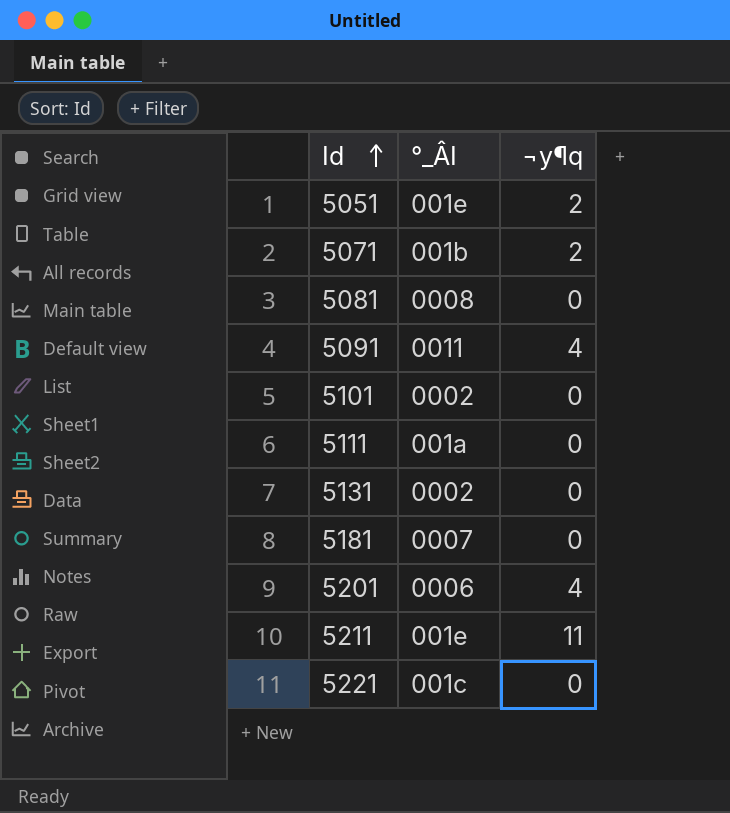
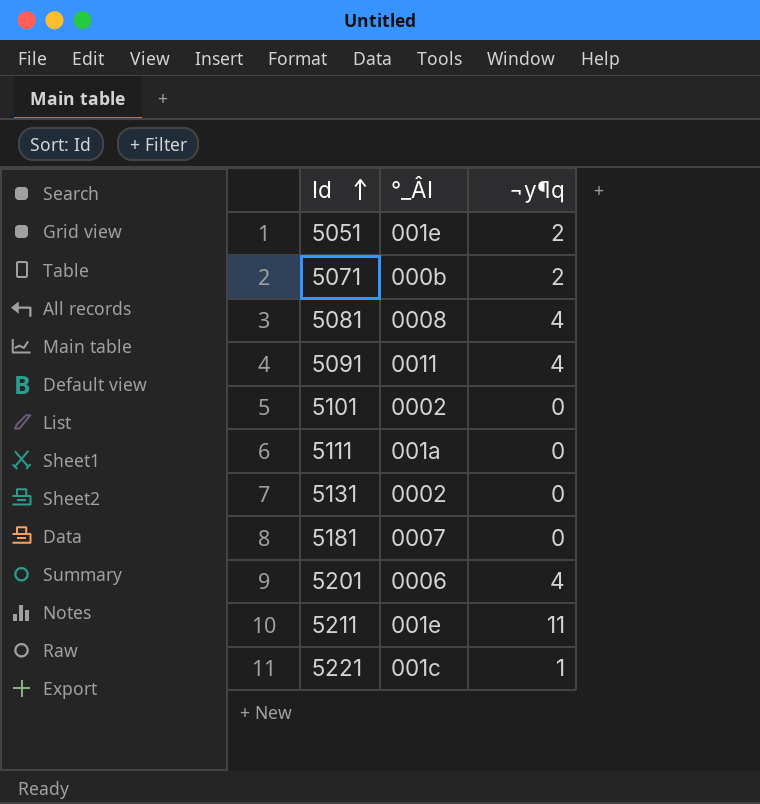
5071 | °_ÂI: 001b -> 000b
5081 | ¬y¶q: 0 -> 4
5221 | ¬y¶q: 0 -> 1

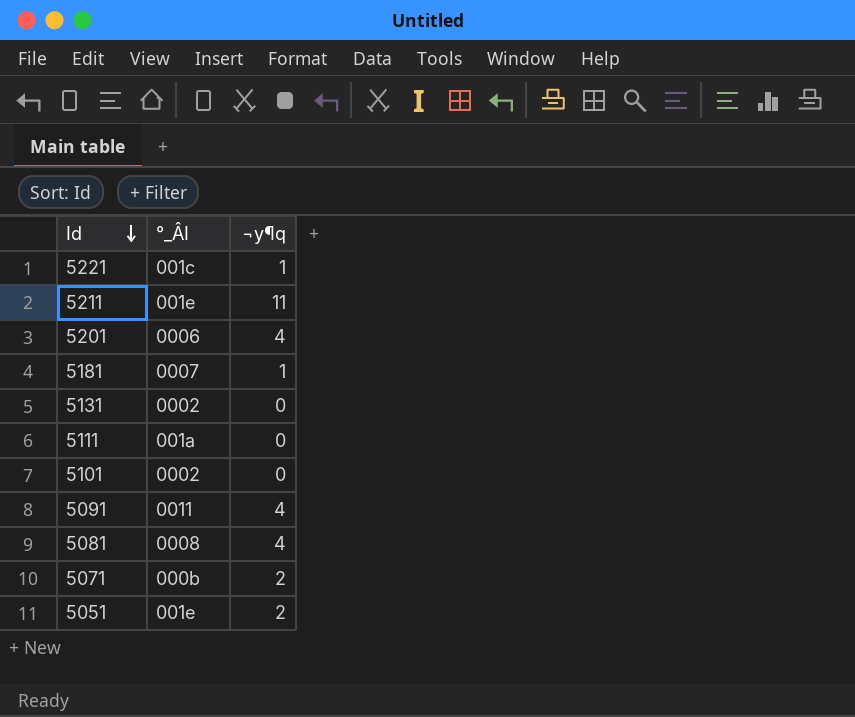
row order: Id ascending -> Id descending
5181 | ¬y¶q: 0 -> 1

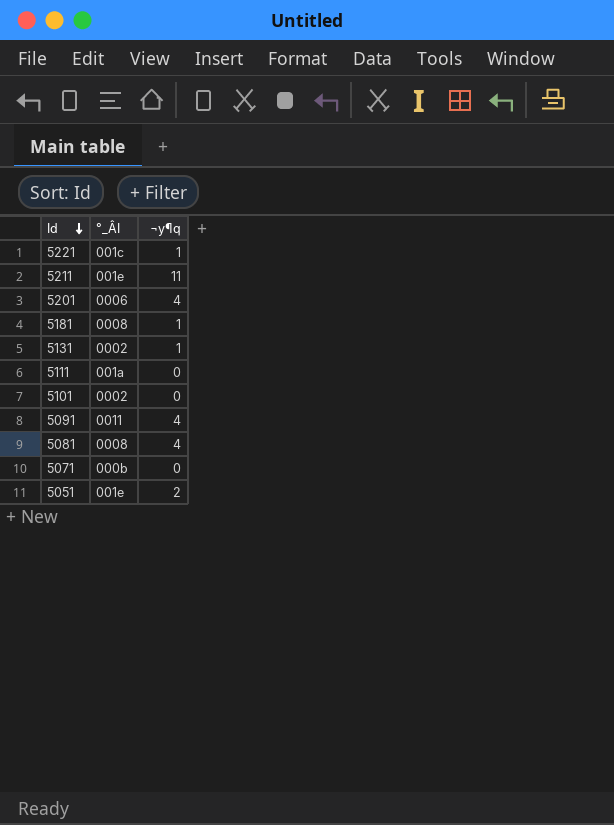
5181 | °_ÂI: 0007 -> 0008
5131 | ¬y¶q: 0 -> 1
5071 | ¬y¶q: 2 -> 0

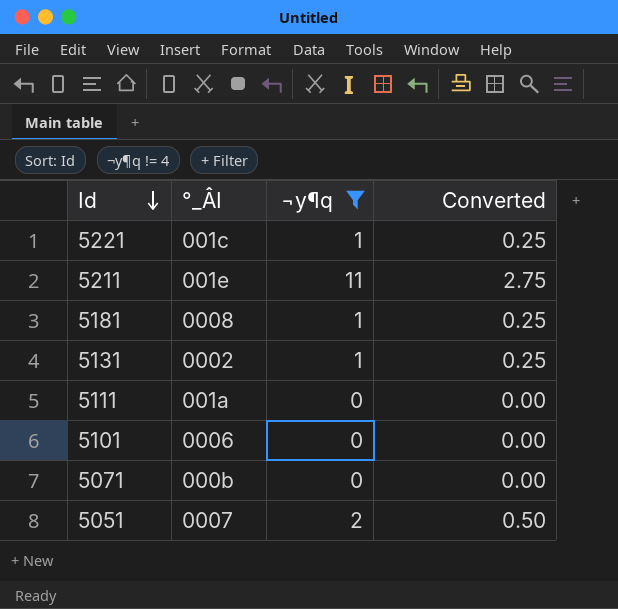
filter: none -> ¬y¶q != 4
column Converted | formula: none -> [¬y¶q] * 0.25
5101 | °_ÂI: 0002 -> 0006
5051 | °_ÂI: 001e -> 0007

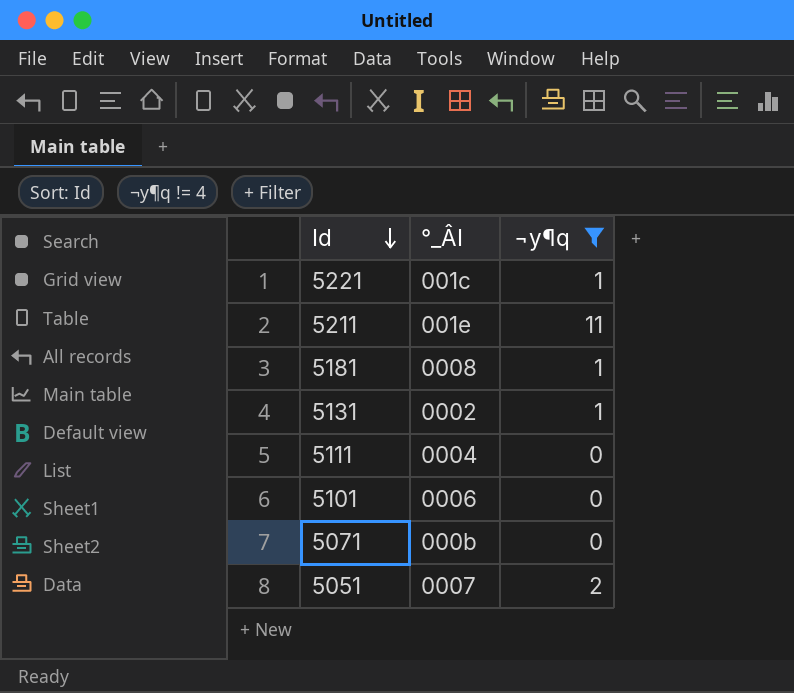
column Converted | formula: [¬y¶q] * 0.25 -> none
5111 | °_ÂI: 001a -> 0004

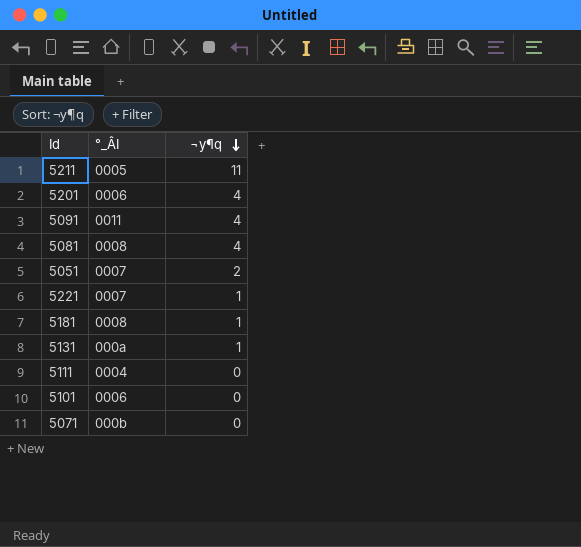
filter: ¬y¶q != 4 -> none
row order: Id descending -> ¬y¶q descending
5211 | °_ÂI: 001e -> 0005
5221 | °_ÂI: 001c -> 0007
5131 | °_ÂI: 0002 -> 000a

